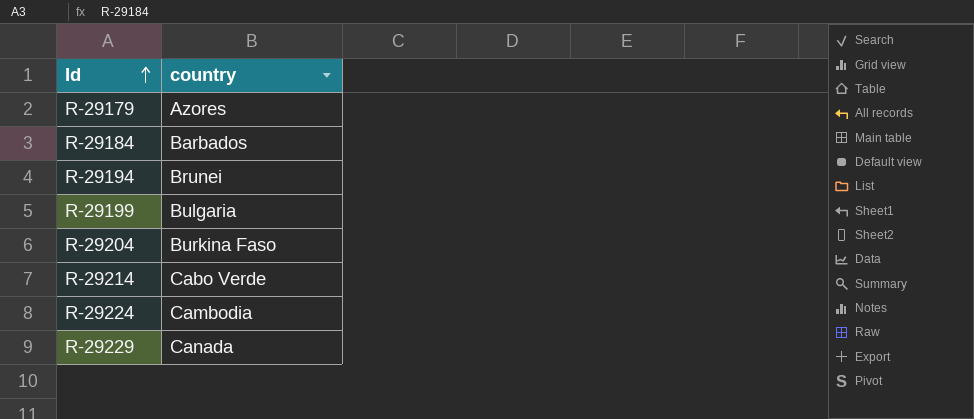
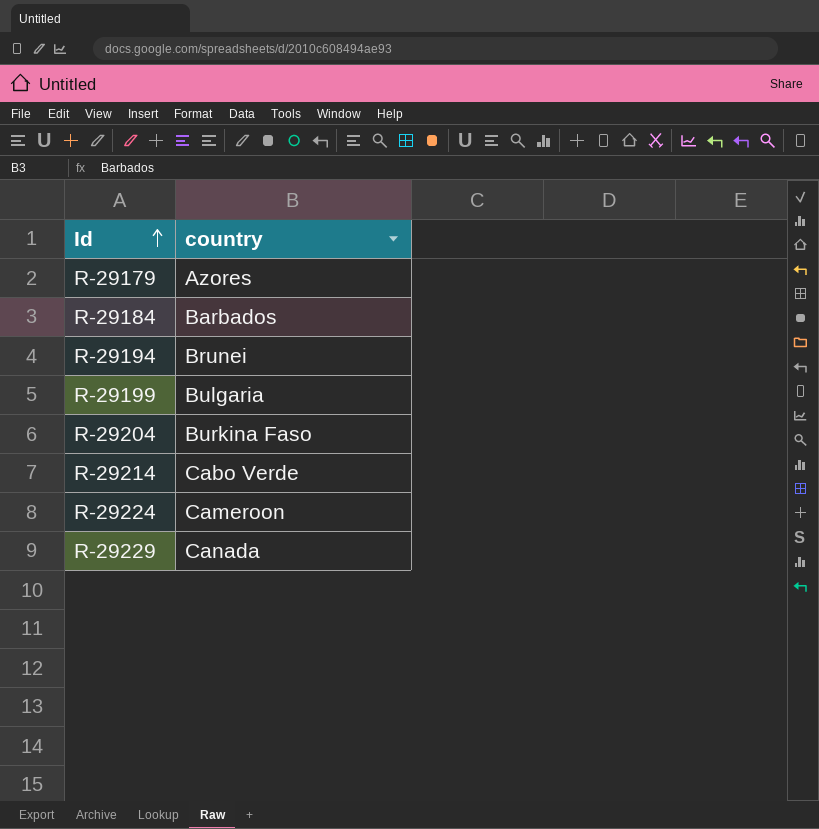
R-29224 | country: Cambodia -> Cameroon

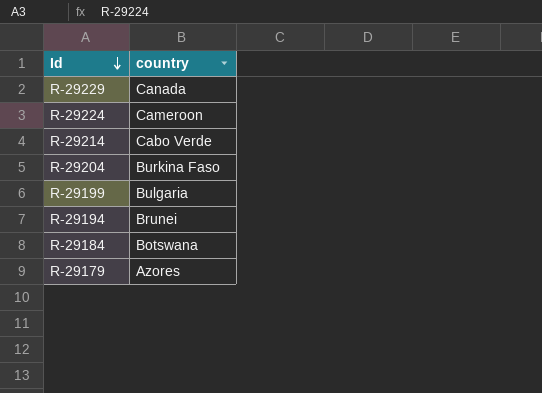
row order: Id ascending -> Id descending
R-29184 | country: Barbados -> Botswana

